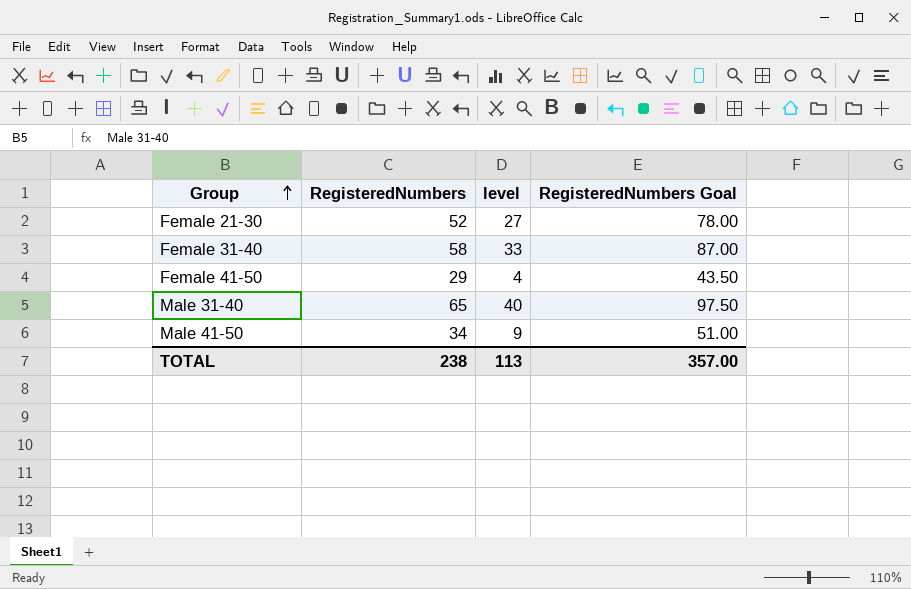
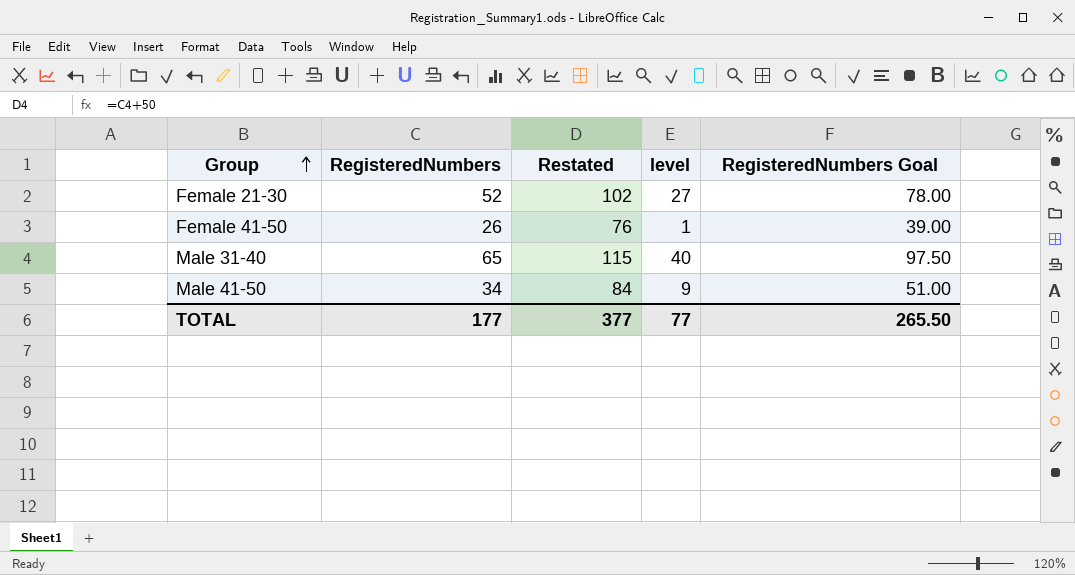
column Restated | formula: none -> [RegisteredNumbers] + 50
row Female 31-40: 58 | 33 | 87.00 -> none
Female 41-50 | RegisteredNumbers: 29 -> 26
Female 41-50 | level: 4 -> 1
Female 41-50 | RegisteredNumbers Goal: 43.50 -> 39.00
TOTAL | RegisteredNumbers: 238 -> 177
TOTAL | level: 113 -> 77
TOTAL | RegisteredNumbers Goal: 357.00 -> 265.50

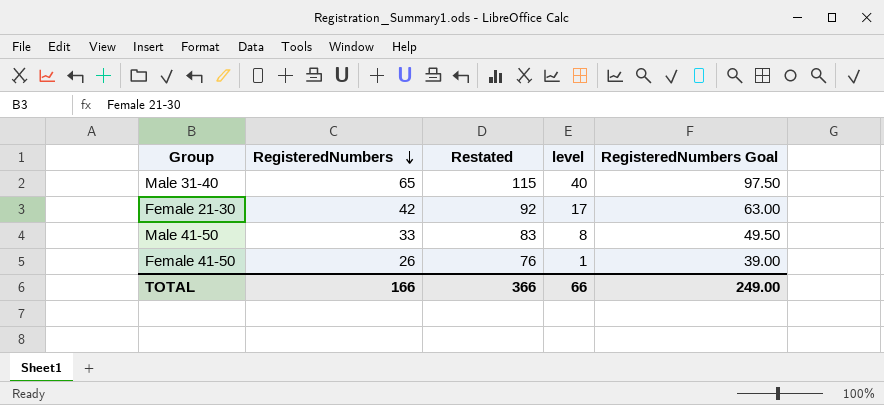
row order: Group ascending -> RegisteredNumbers descending
Female 21-30 | RegisteredNumbers: 52 -> 42
Female 21-30 | Restated: 102 -> 92
Female 21-30 | level: 27 -> 17
Female 21-30 | RegisteredNumbers Goal: 78.00 -> 63.00
Male 41-50 | RegisteredNumbers: 34 -> 33
Male 41-50 | Restated: 84 -> 83
Male 41-50 | level: 9 -> 8
Male 41-50 | RegisteredNumbers Goal: 51.00 -> 49.50
TOTAL | RegisteredNumbers: 177 -> 166
TOTAL | Restated: 377 -> 366
TOTAL | level: 77 -> 66
TOTAL | RegisteredNumbers Goal: 265.50 -> 249.00

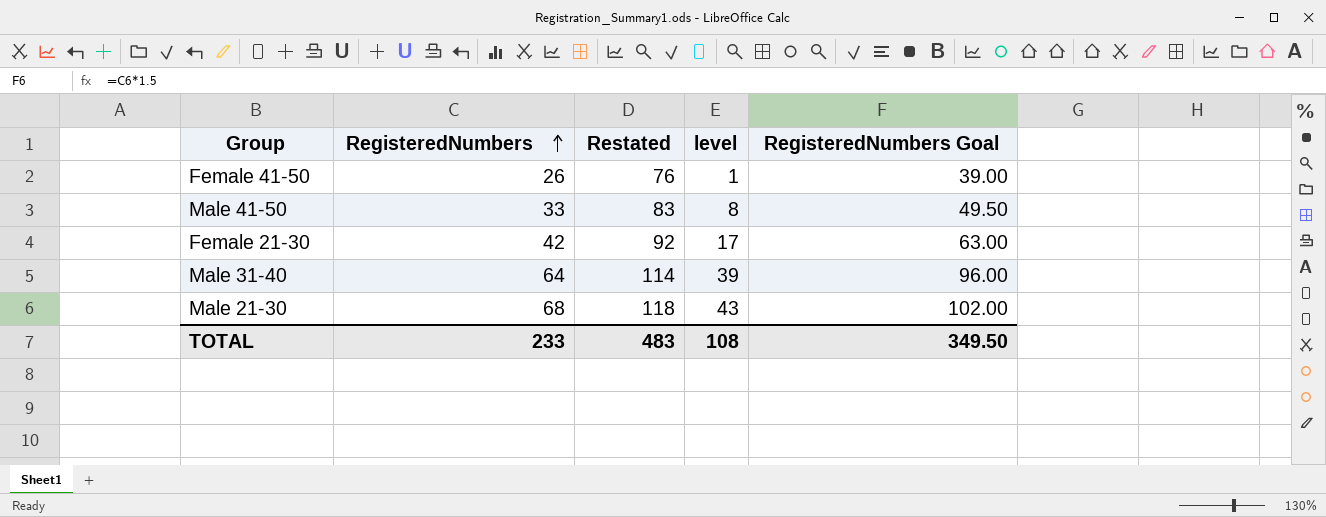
row order: RegisteredNumbers descending -> RegisteredNumbers ascending
Male 31-40 | RegisteredNumbers: 65 -> 64
Male 31-40 | Restated: 115 -> 114
Male 31-40 | level: 40 -> 39
Male 31-40 | RegisteredNumbers Goal: 97.50 -> 96.00
row Male 21-30: none -> 68 | 118 | 43 | 102.00
TOTAL | RegisteredNumbers: 166 -> 233
TOTAL | Restated: 366 -> 483
TOTAL | level: 66 -> 108
TOTAL | RegisteredNumbers Goal: 249.00 -> 349.50

